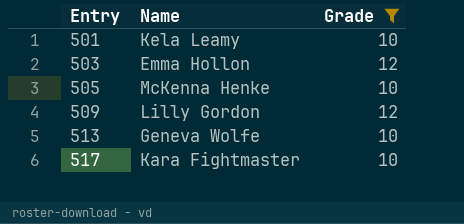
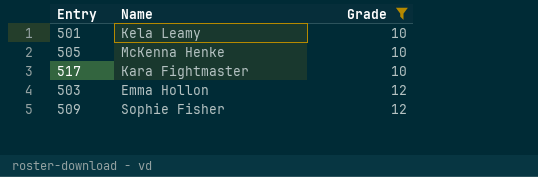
row order: Entry ascending -> Grade ascending
row 513: Geneva Wolfe | 10 -> none
509 | Name: Lilly Gordon -> Sophie Fisher

